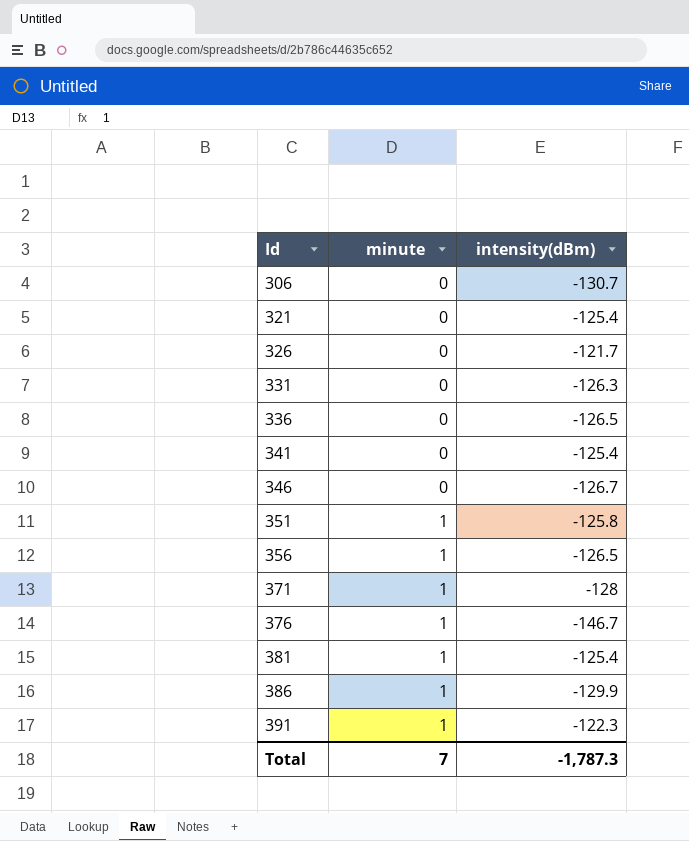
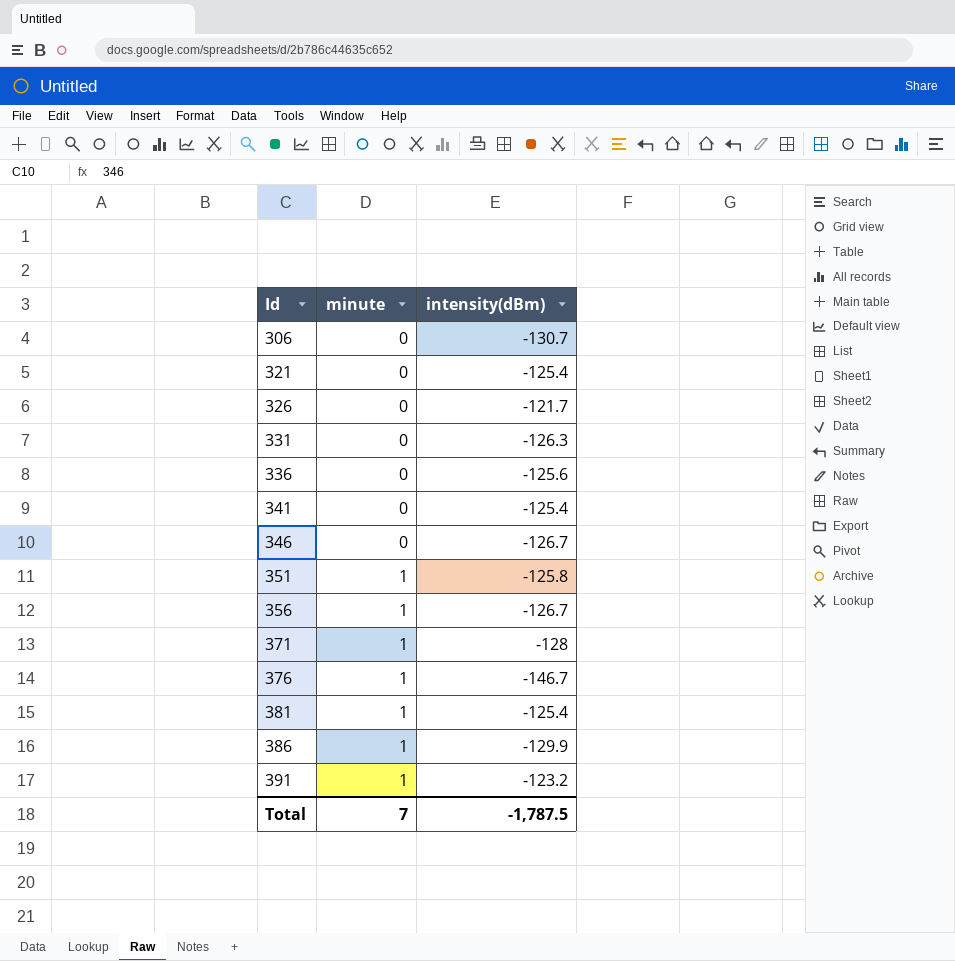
336 | intensity(dBm): -126.5 -> -125.6
356 | intensity(dBm): -126.5 -> -126.7
391 | intensity(dBm): -122.3 -> -123.2
Total | intensity(dBm): -1,787.3 -> -1,787.5

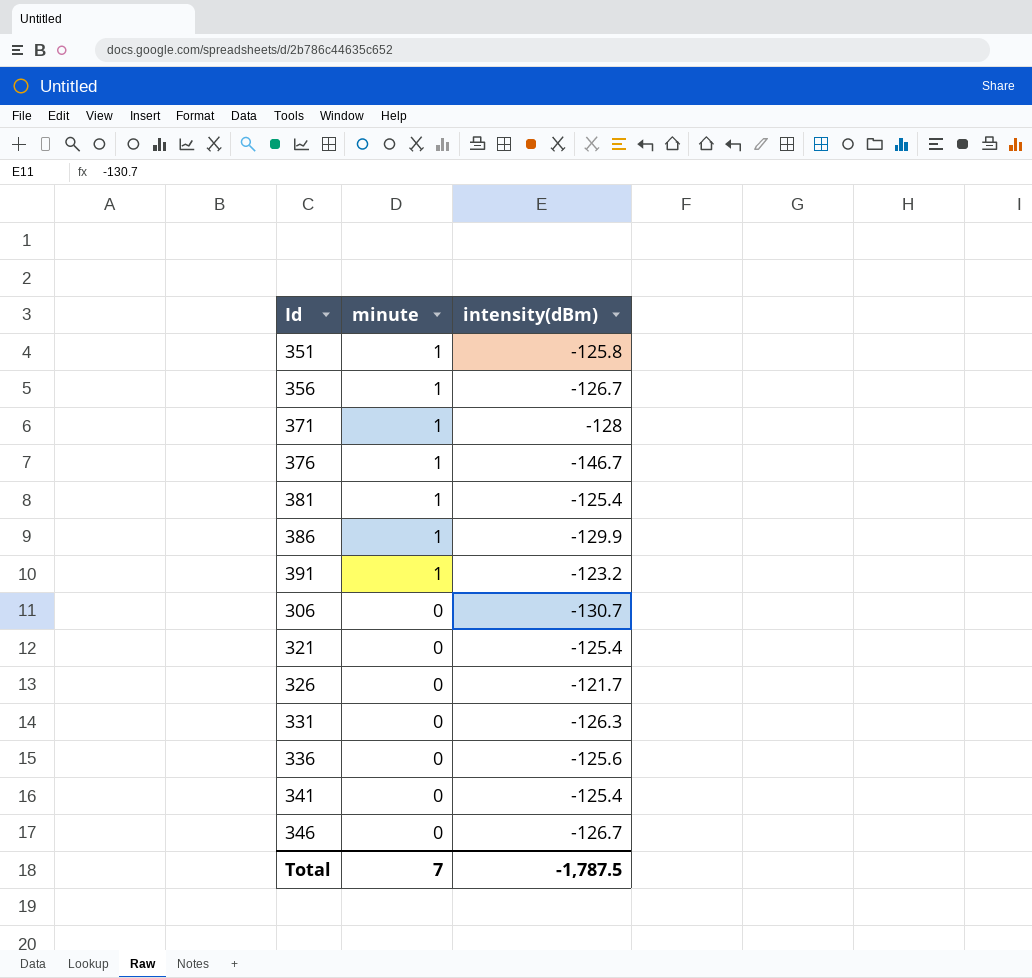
row order: Id ascending -> minute descending

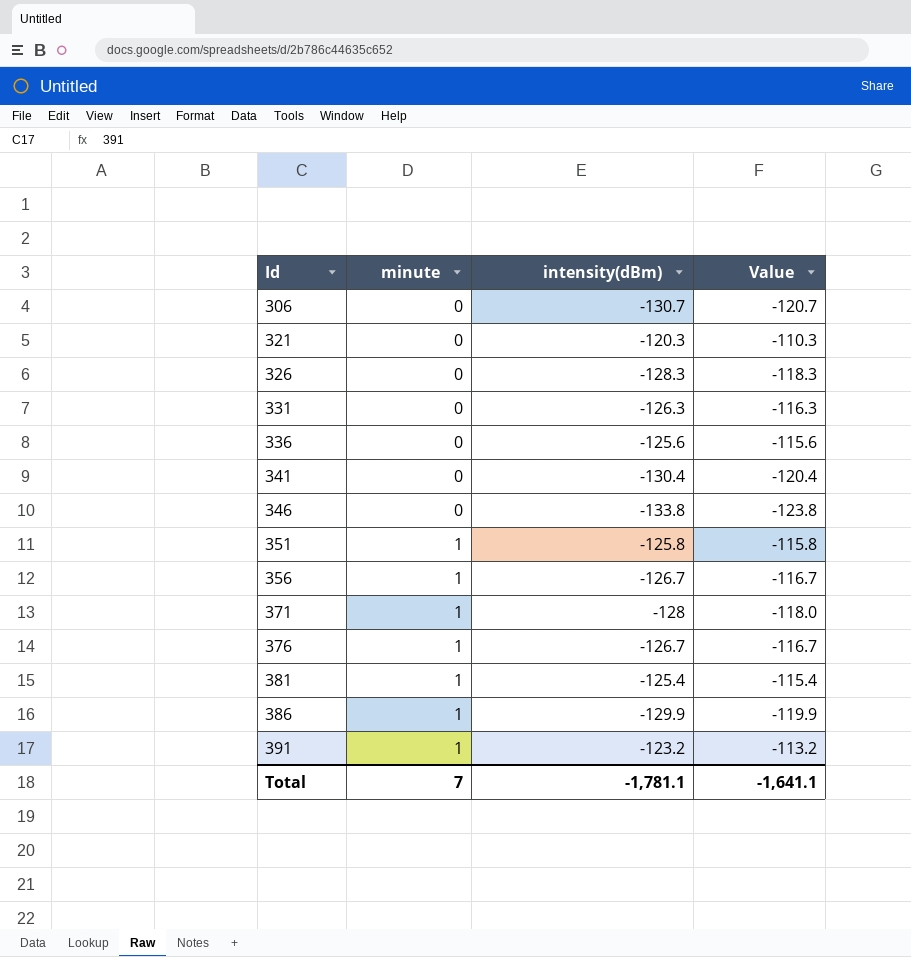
row order: minute descending -> Id ascending
column Value | formula: none -> [intensity(dBm)] + 10
321 | intensity(dBm): -125.4 -> -120.3
326 | intensity(dBm): -121.7 -> -128.3
341 | intensity(dBm): -125.4 -> -130.4
346 | intensity(dBm): -126.7 -> -133.8
376 | intensity(dBm): -146.7 -> -126.7
Total | intensity(dBm): -1,787.5 -> -1,781.1

